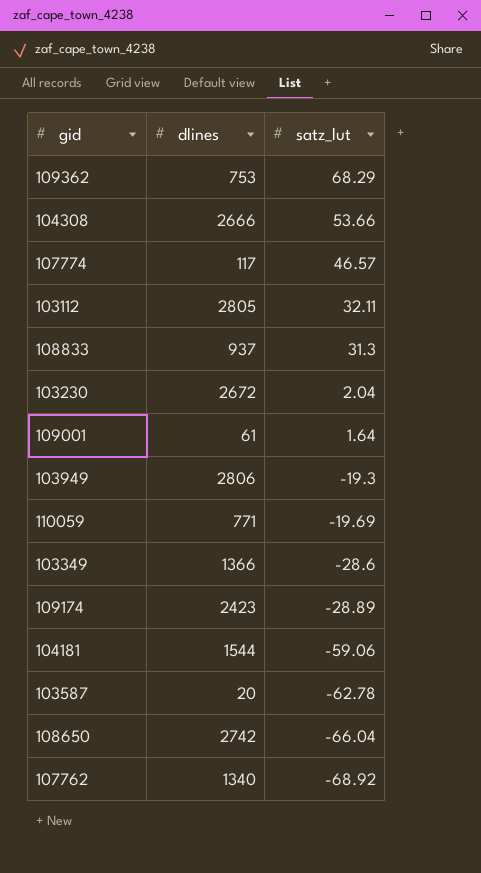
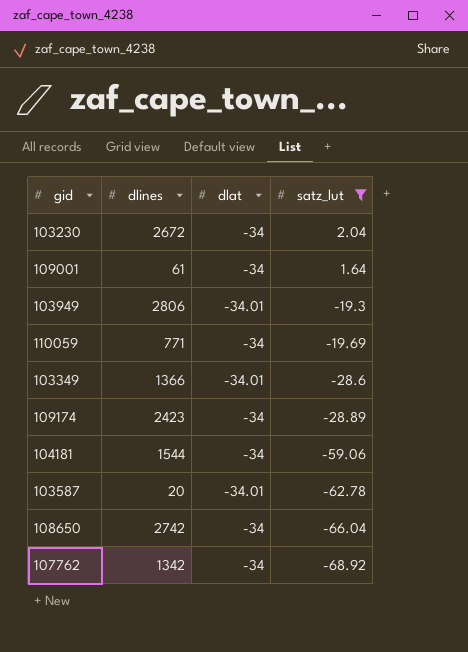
filter: none -> satz_lut <= 2.04
column dlat | position: none -> 3
107762 | dlines: 1340 -> 1342

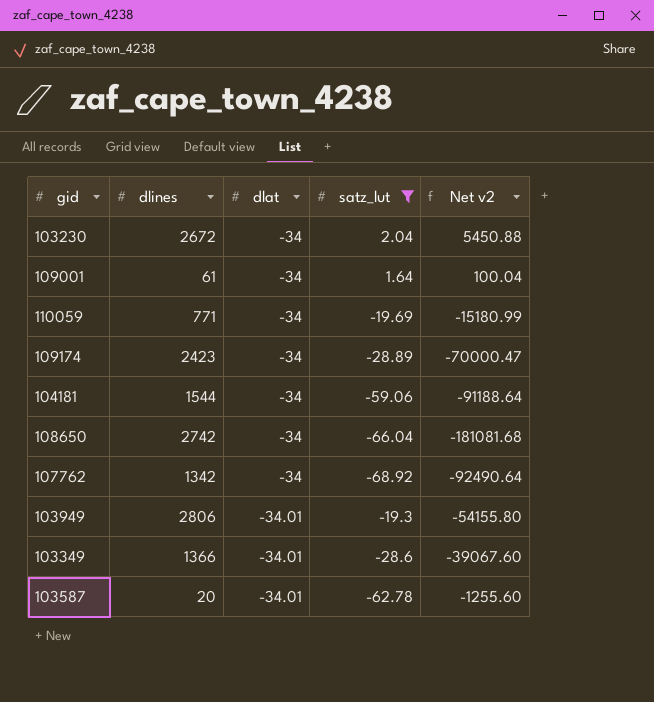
row order: satz_lut descending -> dlat descending
column Net v2 | formula: none -> [dlines] * [satz_lut]

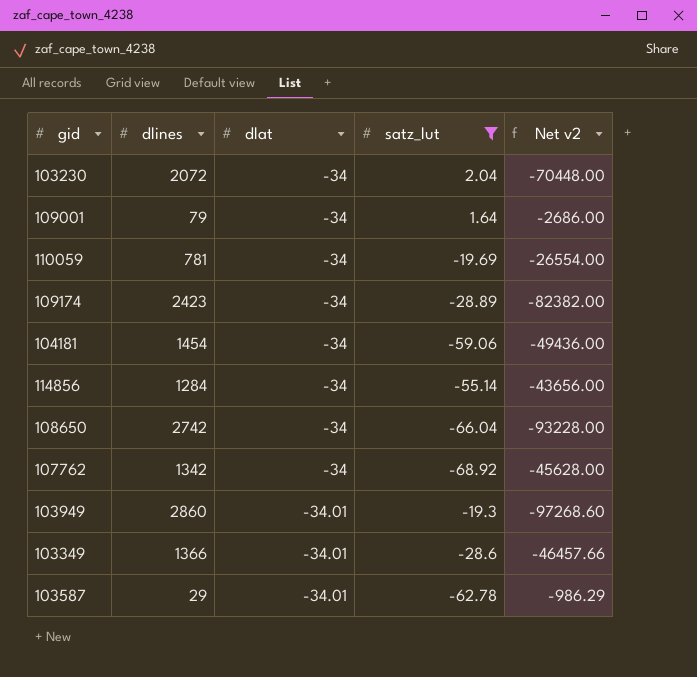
column Net v2 | formula: [dlines] * [satz_lut] -> [dlines] * [dlat]
103230 | dlines: 2672 -> 2072
109001 | dlines: 61 -> 79
110059 | dlines: 771 -> 781
104181 | dlines: 1544 -> 1454
row 114856: none -> 1284 | -34 | -55.14 | -43656.00
103949 | dlines: 2806 -> 2860
103587 | dlines: 20 -> 29

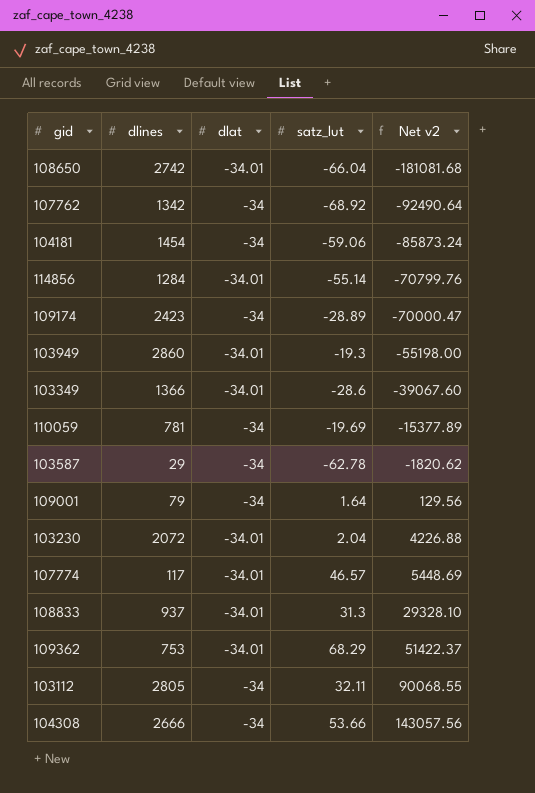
filter: satz_lut <= 2.04 -> none
row order: dlat descending -> Net v2 ascending
column Net v2 | formula: [dlines] * [dlat] -> [dlines] * [satz_lut]
108650 | dlat: -34 -> -34.01
114856 | dlat: -34 -> -34.01
103587 | dlat: -34.01 -> -34
103230 | dlat: -34 -> -34.01

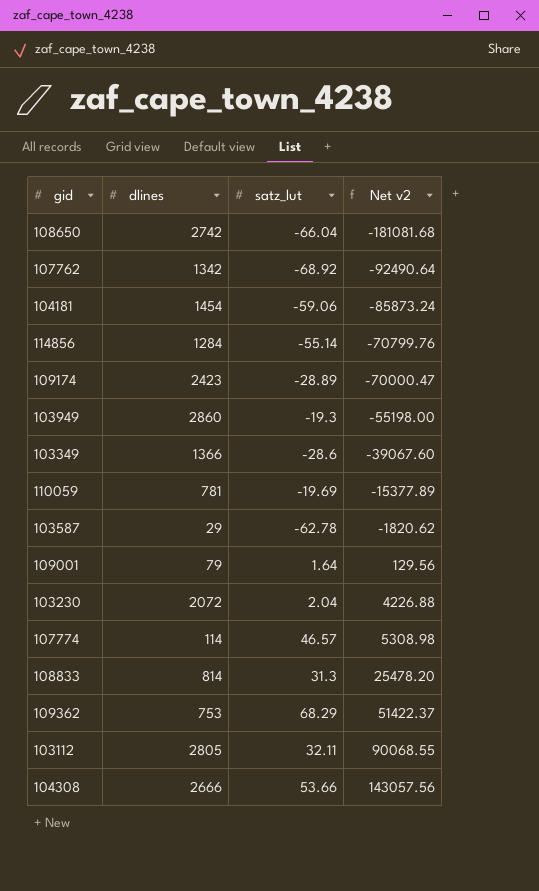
column dlat | position: 3 -> none
107774 | dlines: 117 -> 114
107774 | Net v2: 5448.69 -> 5308.98
108833 | dlines: 937 -> 814
108833 | Net v2: 29328.10 -> 25478.20

